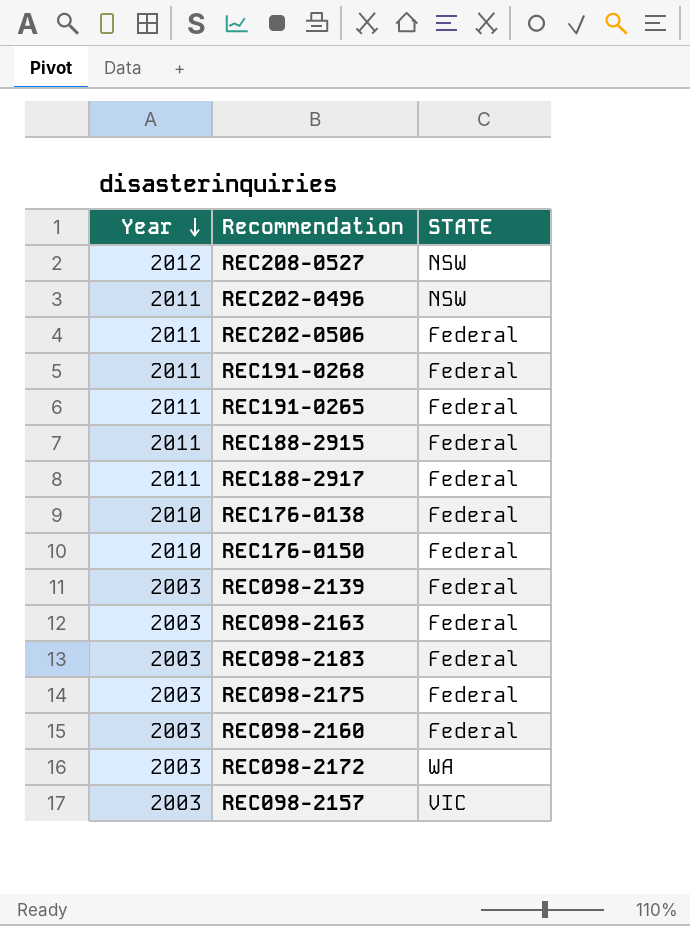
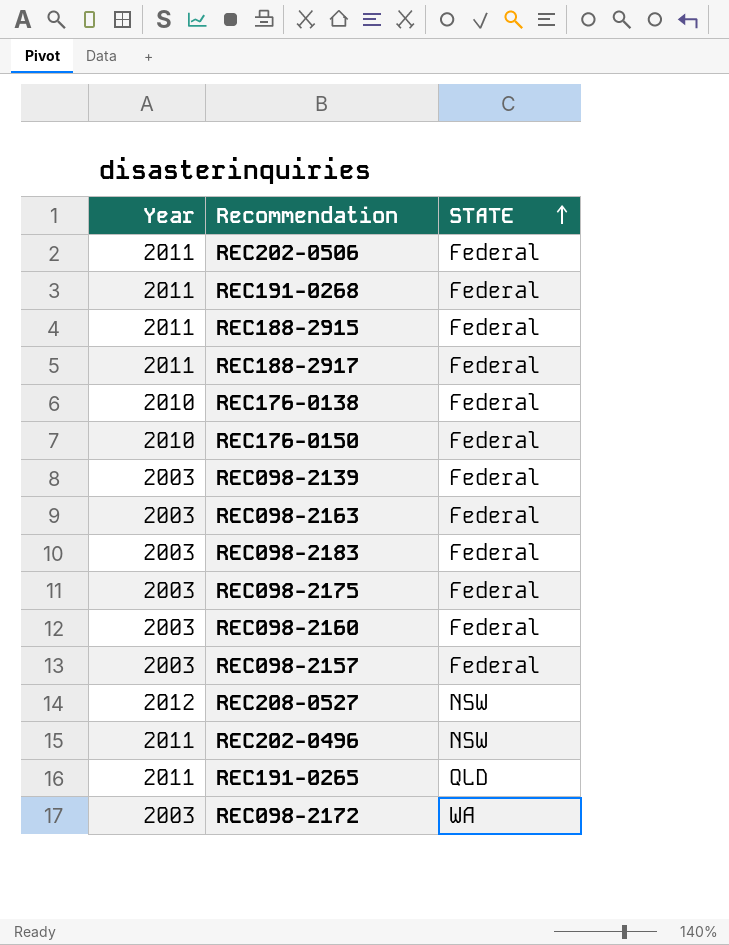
row order: Year descending -> STATE ascending
REC098-2157 | STATE: VIC -> Federal
REC191-0265 | STATE: Federal -> QLD

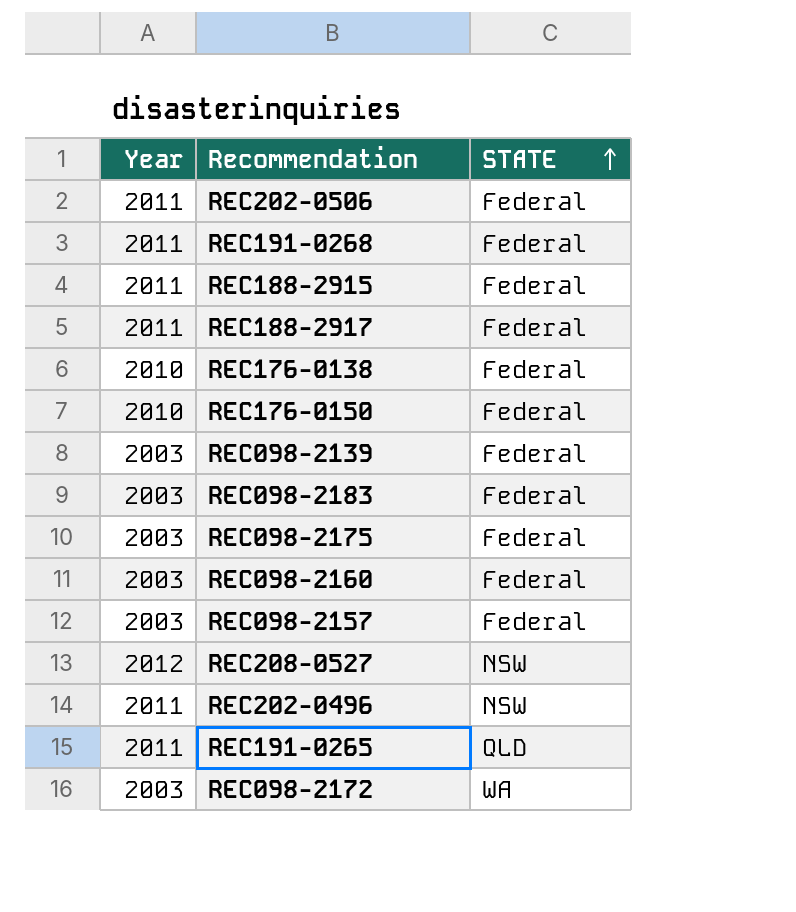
row REC098-2163: 2003 | Federal -> none

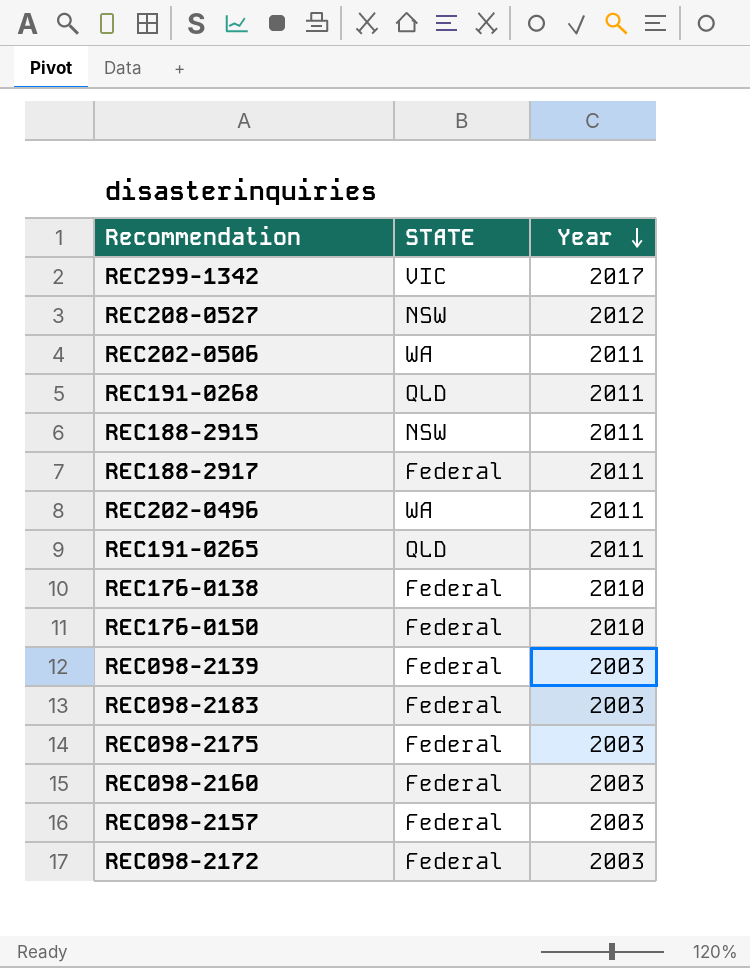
row order: STATE ascending -> Year descending
column Year | position: 1 -> 3
row REC299-1342: none -> VIC | 2017
REC202-0506 | STATE: Federal -> WA
REC191-0268 | STATE: Federal -> QLD
REC188-2915 | STATE: Federal -> NSW
REC202-0496 | STATE: NSW -> WA
REC098-2172 | STATE: WA -> Federal

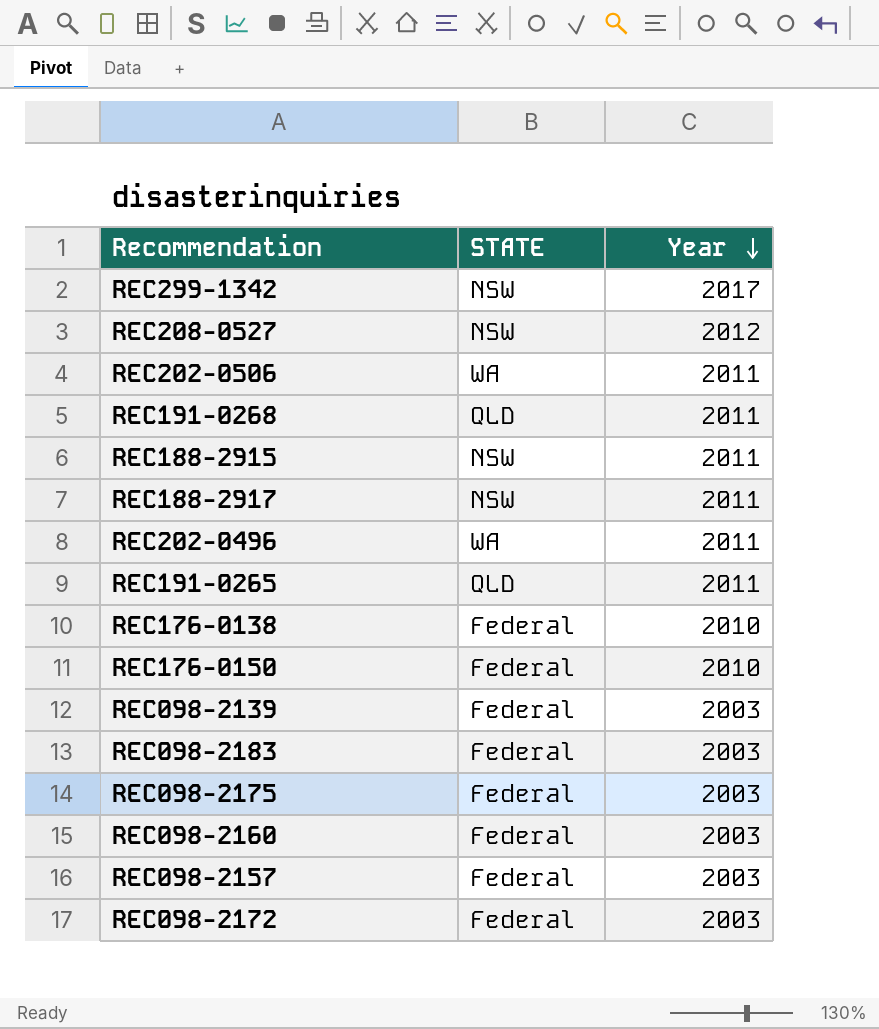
REC299-1342 | STATE: VIC -> NSW
REC188-2917 | STATE: Federal -> NSW

